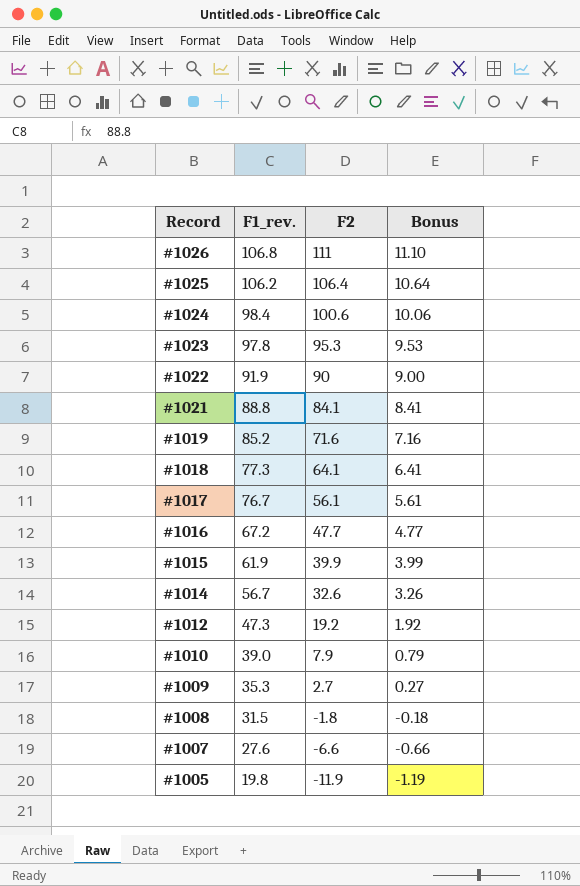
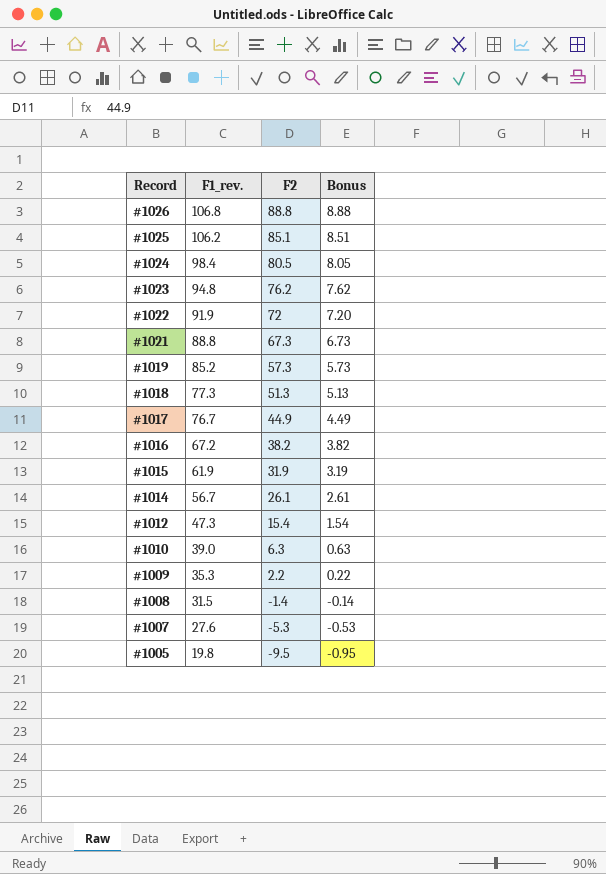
#1026 | F2: 111 -> 88.8
#1026 | Bonus: 11.10 -> 8.88
#1025 | F2: 106.4 -> 85.1
#1025 | Bonus: 10.64 -> 8.51
#1024 | F2: 100.6 -> 80.5
#1024 | Bonus: 10.06 -> 8.05
#1023 | F1_rev.: 97.8 -> 94.8
#1023 | F2: 95.3 -> 76.2
#1023 | Bonus: 9.53 -> 7.62
#1022 | F2: 90 -> 72
#1022 | Bonus: 9.00 -> 7.20
#1021 | F2: 84.1 -> 67.3
#1021 | Bonus: 8.41 -> 6.73
#1019 | F2: 71.6 -> 57.3
#1019 | Bonus: 7.16 -> 5.73
#1018 | F2: 64.1 -> 51.3
#1018 | Bonus: 6.41 -> 5.13
#1017 | F2: 56.1 -> 44.9
#1017 | Bonus: 5.61 -> 4.49
#1016 | F2: 47.7 -> 38.2
#1016 | Bonus: 4.77 -> 3.82
#1015 | F2: 39.9 -> 31.9
#1015 | Bonus: 3.99 -> 3.19
#1014 | F2: 32.6 -> 26.1
#1014 | Bonus: 3.26 -> 2.61
#1012 | F2: 19.2 -> 15.4
#1012 | Bonus: 1.92 -> 1.54
#1010 | F2: 7.9 -> 6.3
#1010 | Bonus: 0.79 -> 0.63
#1009 | F2: 2.7 -> 2.2
#1009 | Bonus: 0.27 -> 0.22
#1008 | F2: -1.8 -> -1.4
#1008 | Bonus: -0.18 -> -0.14
#1007 | F2: -6.6 -> -5.3
#1007 | Bonus: -0.66 -> -0.53
#1005 | F2: -11.9 -> -9.5
#1005 | Bonus: -1.19 -> -0.95

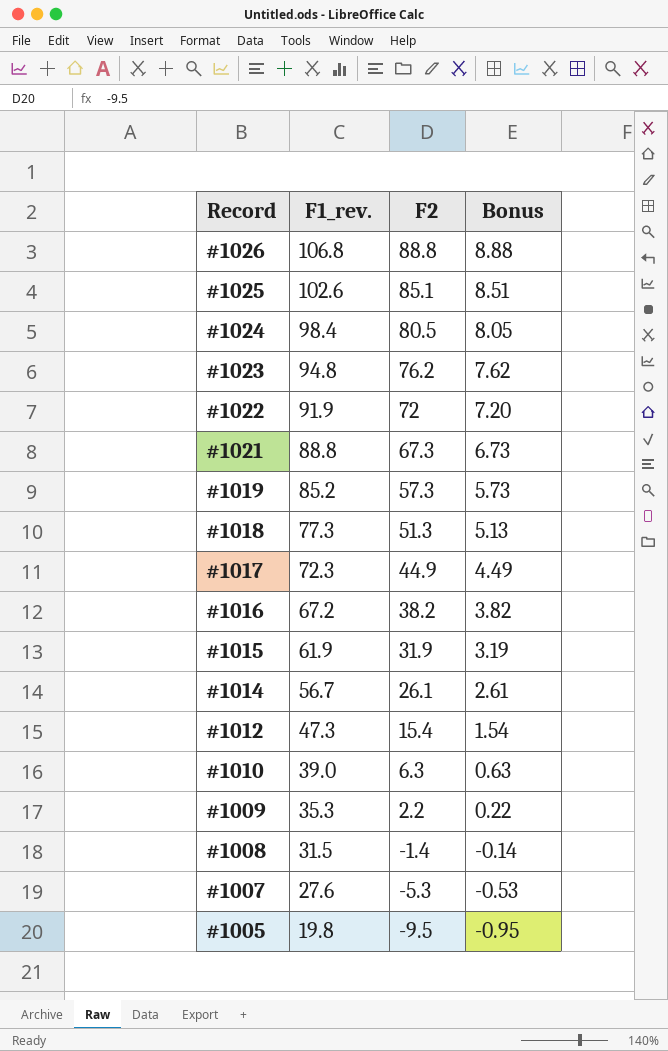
#1025 | F1_rev.: 106.2 -> 102.6
#1017 | F1_rev.: 76.7 -> 72.3

